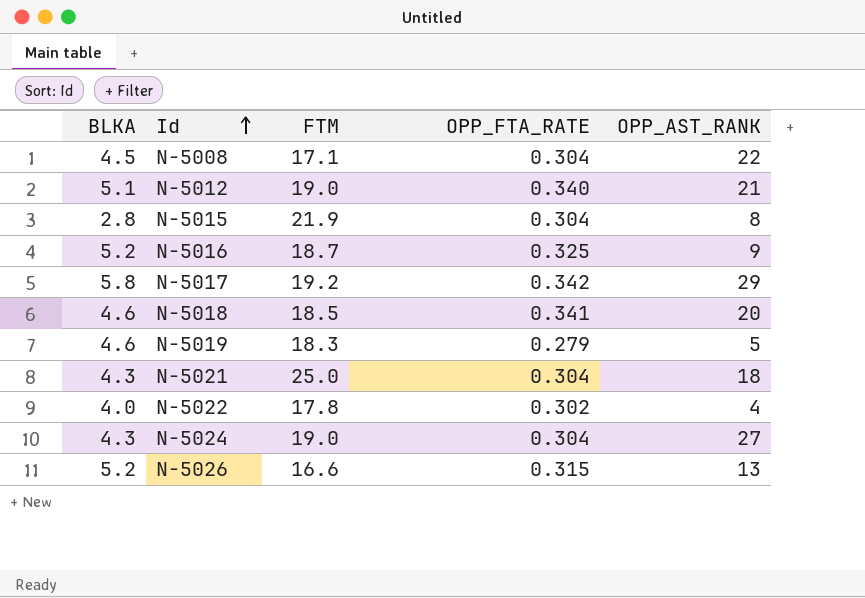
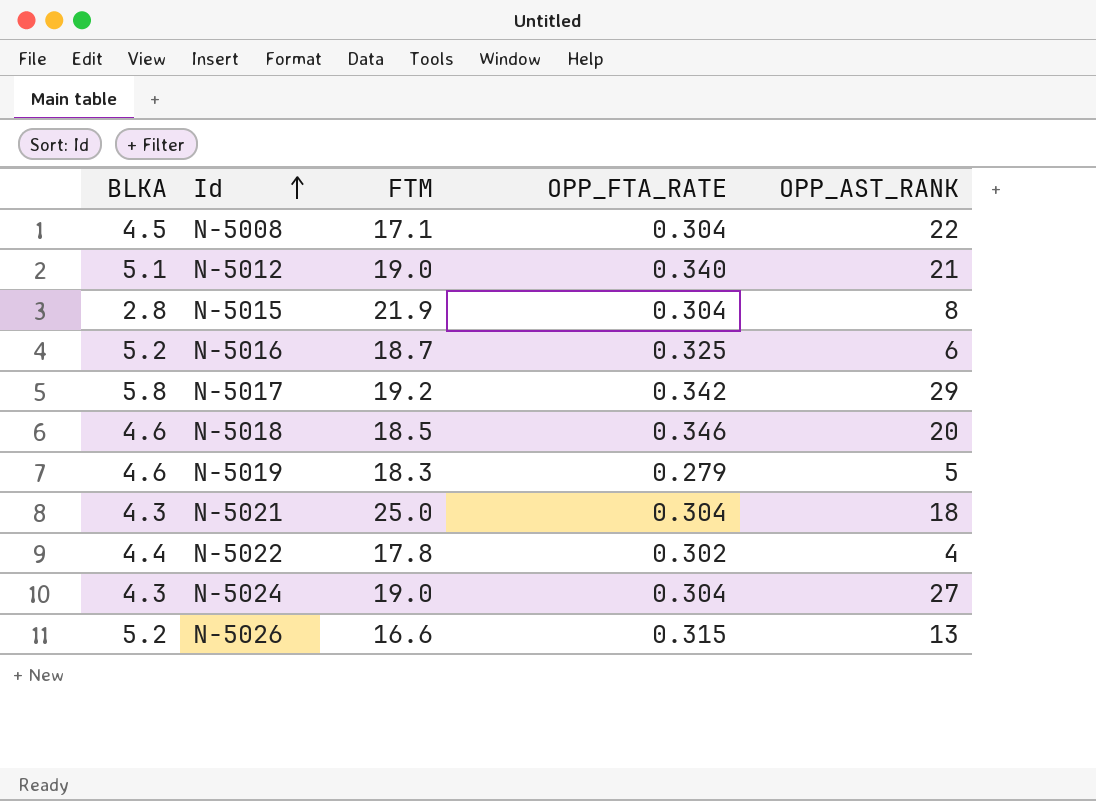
N-5016 | OPP_AST_RANK: 9 -> 6
N-5018 | OPP_FTA_RATE: 0.341 -> 0.346
N-5022 | BLKA: 4.0 -> 4.4

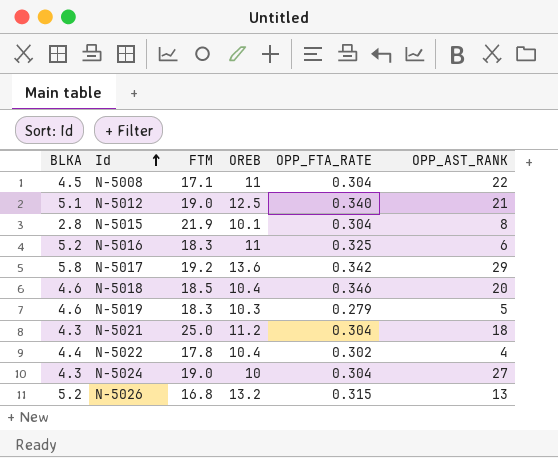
column OREB | position: none -> 4
N-5016 | FTM: 18.7 -> 18.3
N-5026 | FTM: 16.6 -> 16.8

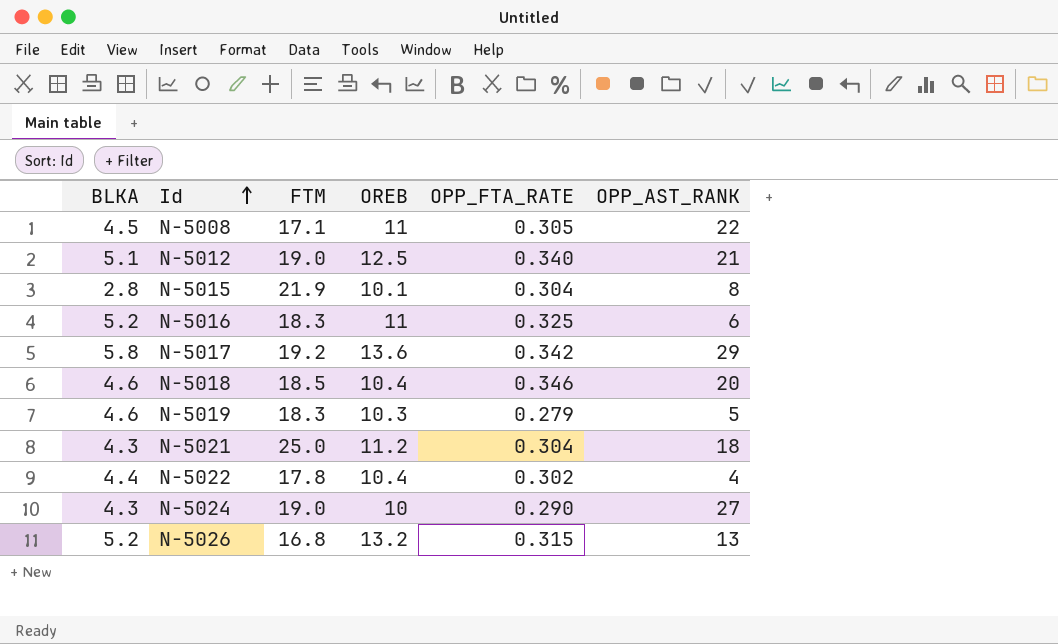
N-5008 | OPP_FTA_RATE: 0.304 -> 0.305
N-5024 | OPP_FTA_RATE: 0.304 -> 0.290

